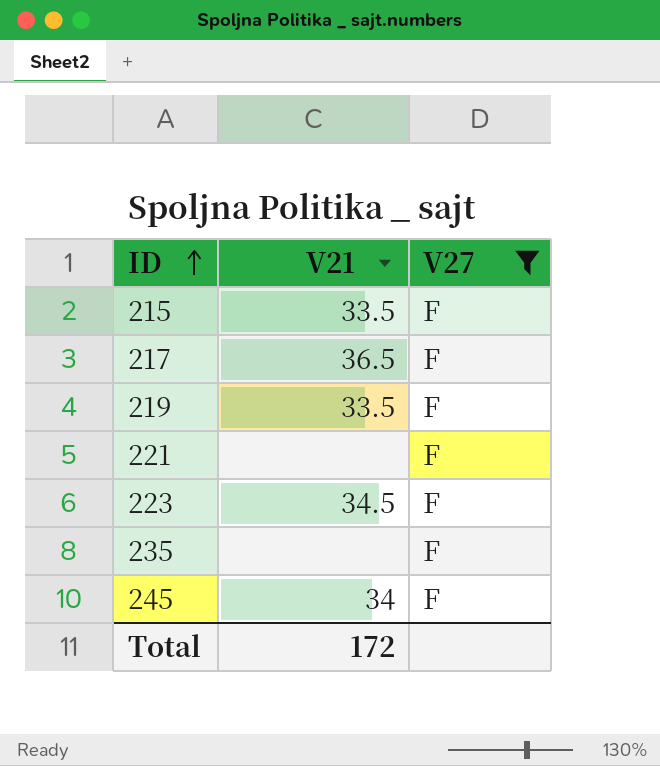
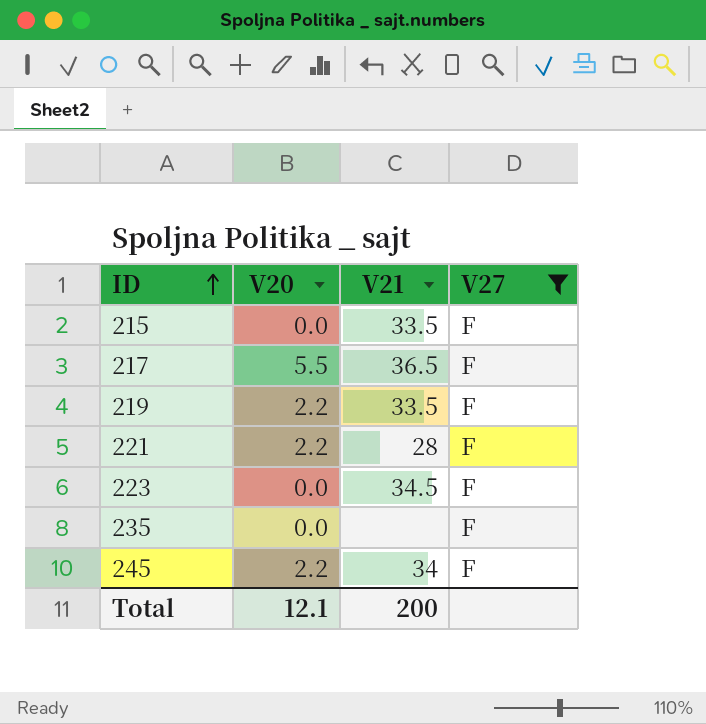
column V20 | position: none -> 2
221 | V21: none -> 28
Total | V21: 172 -> 200

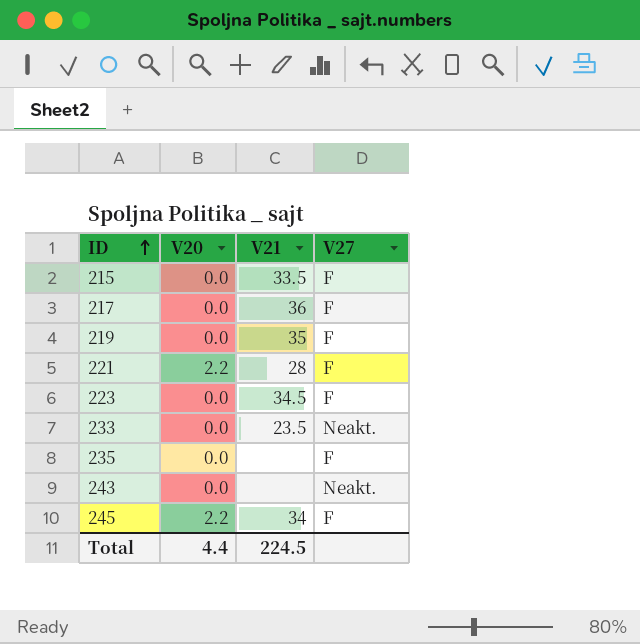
filter: V27 = F -> none
217 | V20: 5.5 -> 0.0
217 | V21: 36.5 -> 36
219 | V20: 2.2 -> 0.0
219 | V21: 33.5 -> 35
Total | V20: 12.1 -> 4.4
Total | V21: 200 -> 224.5

